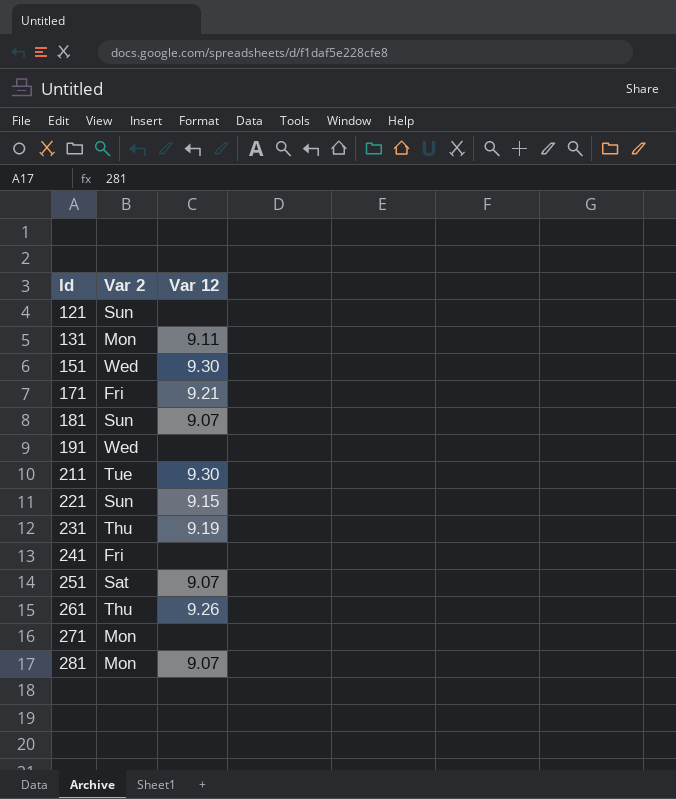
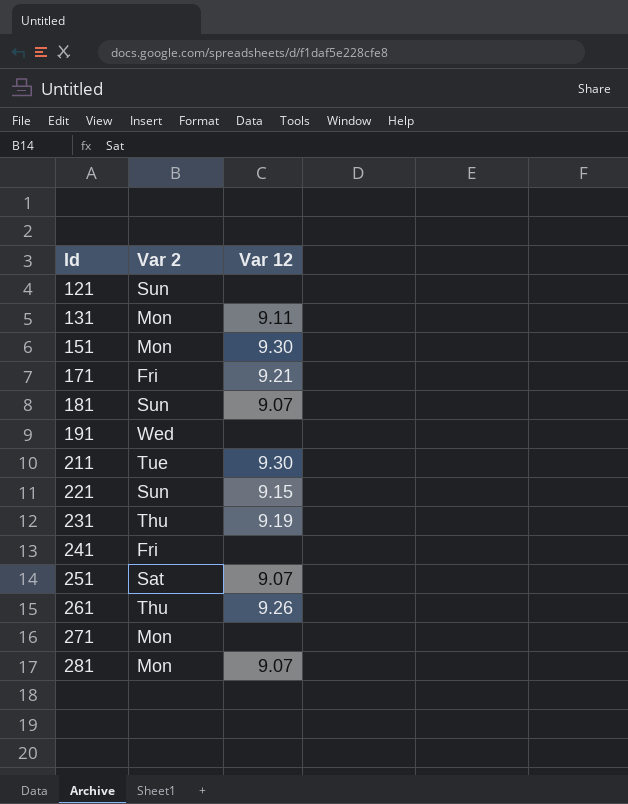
151 | Var 2: Wed -> Mon

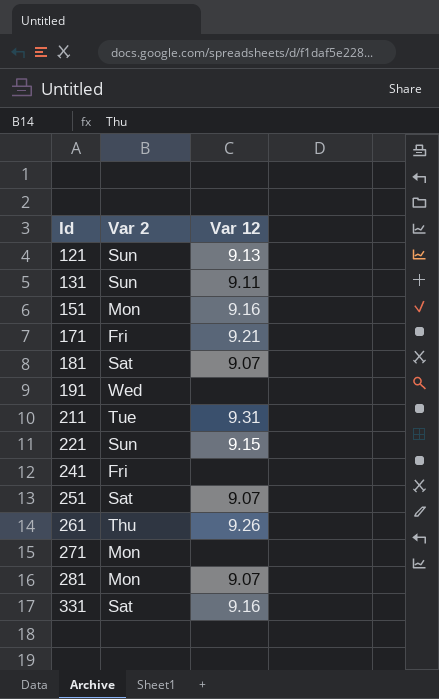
row 231: Thu | 9.19 -> none
121 | Var 12: none -> 9.13
131 | Var 2: Mon -> Sun
151 | Var 12: 9.30 -> 9.16
181 | Var 2: Sun -> Sat
211 | Var 12: 9.30 -> 9.31
row 331: none -> Sat | 9.16

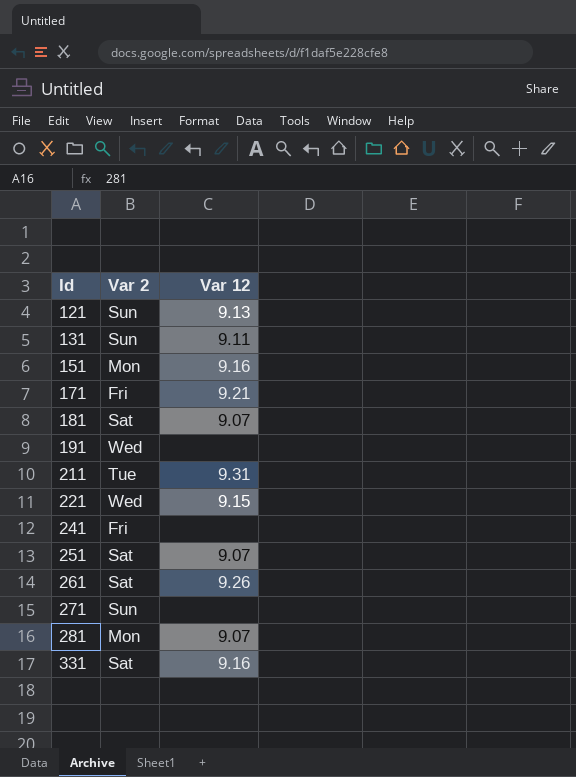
221 | Var 2: Sun -> Wed
261 | Var 2: Thu -> Sat
271 | Var 2: Mon -> Sun

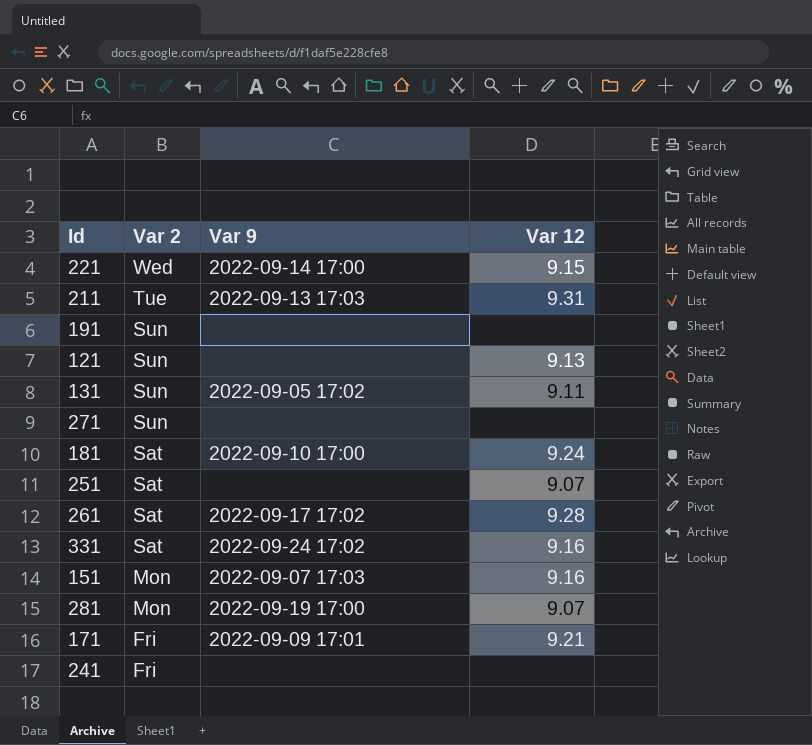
row order: Id ascending -> Var 2 descending
column Var 9 | position: none -> 3
191 | Var 2: Wed -> Sun
181 | Var 12: 9.07 -> 9.24
261 | Var 12: 9.26 -> 9.28

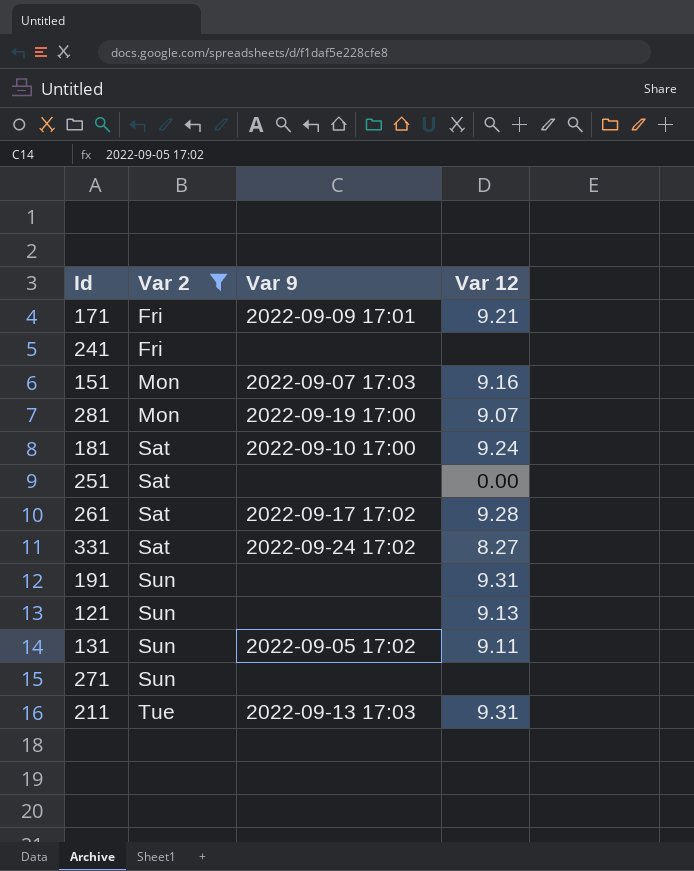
filter: none -> Var 2 != Wed
row order: Var 2 descending -> Var 2 ascending
251 | Var 12: 9.07 -> 0.00
331 | Var 12: 9.16 -> 8.27
191 | Var 12: none -> 9.31

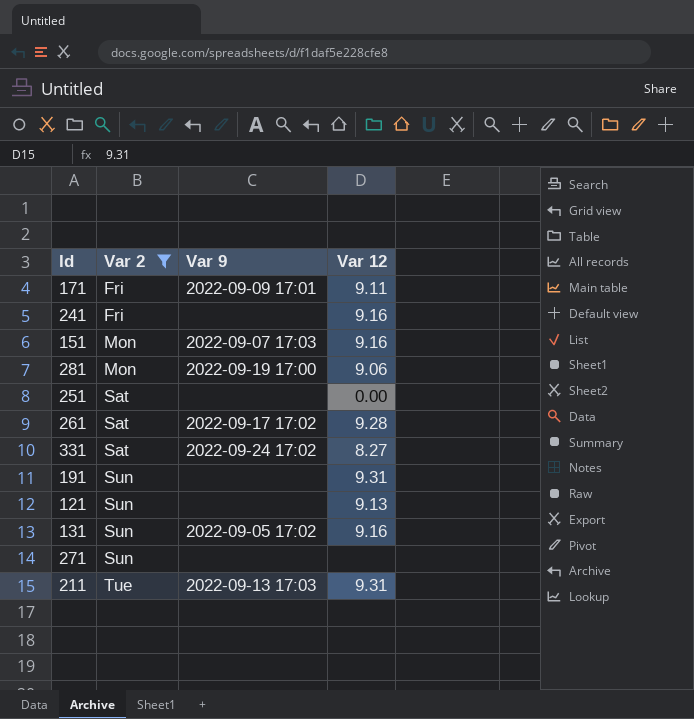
row 181: Sat | 2022-09-10 17:00 | 9.24 -> none
171 | Var 12: 9.21 -> 9.11
241 | Var 12: none -> 9.16
281 | Var 12: 9.07 -> 9.06
131 | Var 12: 9.11 -> 9.16

